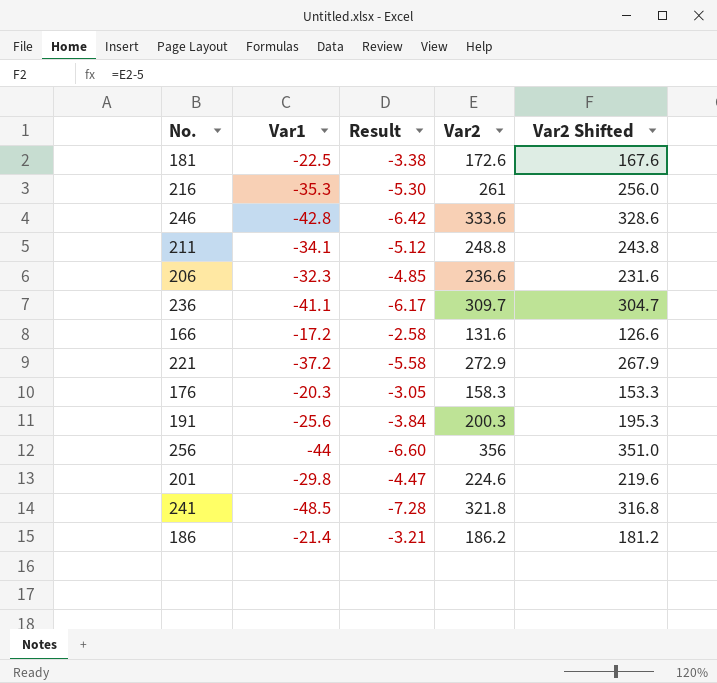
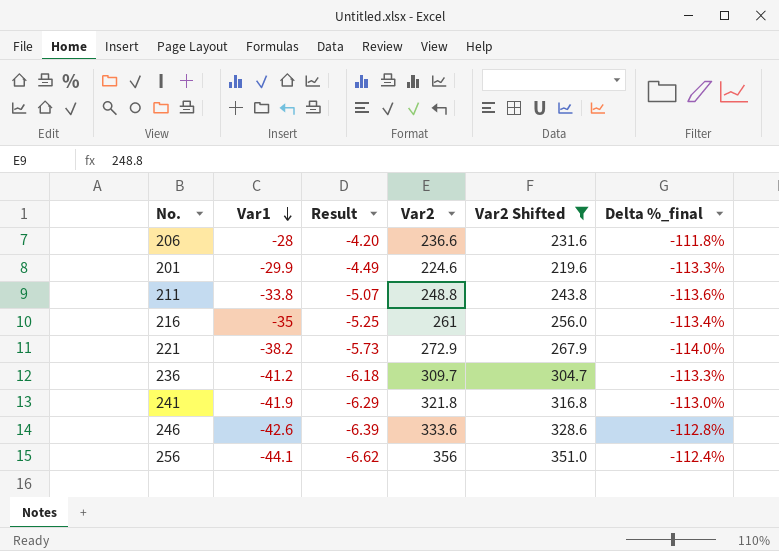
filter: none -> Var2 Shifted >= 219.6
row order: none -> Var1 descending
column Delta %_final | formula: none -> ([Var1] - [Var2]) / [Var2]
206 | Var1: -32.3 -> -28
206 | Result: -4.85 -> -4.20
201 | Var1: -29.8 -> -29.9
201 | Result: -4.47 -> -4.49
211 | Var1: -34.1 -> -33.8
211 | Result: -5.12 -> -5.07
216 | Var1: -35.3 -> -35
216 | Result: -5.30 -> -5.25
221 | Var1: -37.2 -> -38.2
221 | Result: -5.58 -> -5.73
236 | Var1: -41.1 -> -41.2
236 | Result: -6.17 -> -6.18
241 | Var1: -48.5 -> -41.9
241 | Result: -7.28 -> -6.29
246 | Var1: -42.8 -> -42.6
246 | Result: -6.42 -> -6.39
256 | Var1: -44 -> -44.1
256 | Result: -6.60 -> -6.62

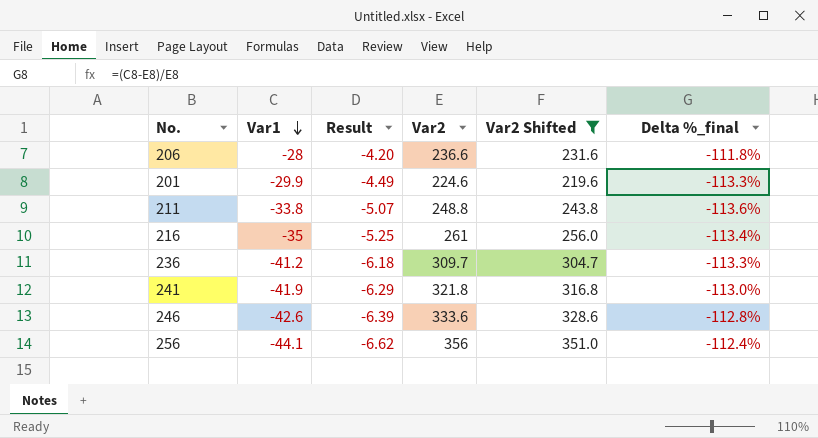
row 221: -38.2 | -5.73 | 272.9 | 267.9 | -114.0% -> none

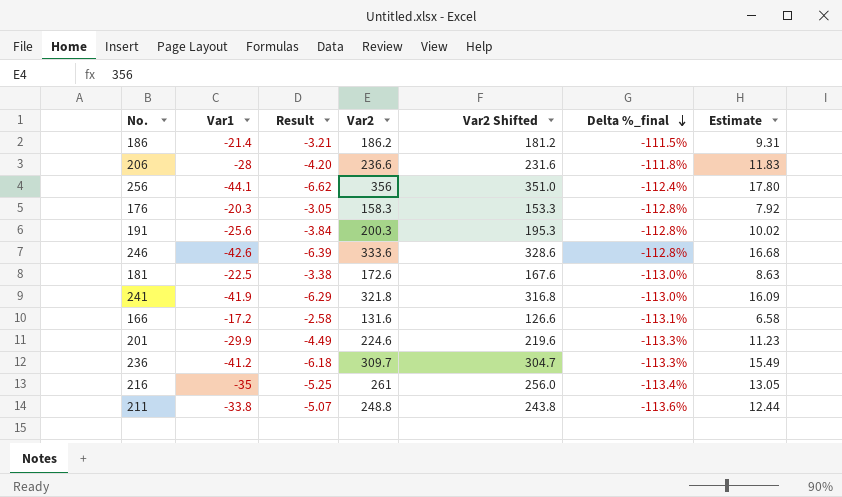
filter: Var2 Shifted >= 219.6 -> none
row order: Var1 descending -> Delta %_final descending
column Estimate | formula: none -> [Var2] * 0.05

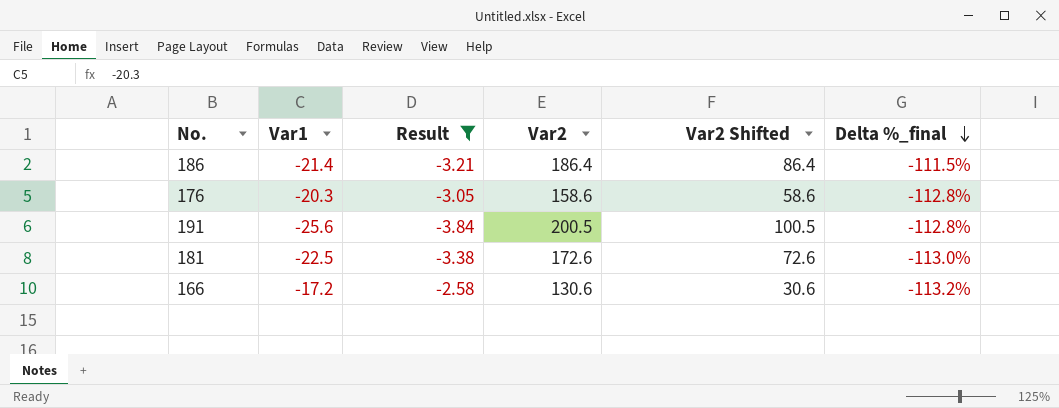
filter: none -> Result >= -3.84
column Estimate | formula: [Var2] * 0.05 -> none
column Var2 Shifted | formula: [Var2] - 5 -> [Var2] - 100
186 | Var2: 186.2 -> 186.4
176 | Var2: 158.3 -> 158.6
191 | Var2: 200.3 -> 200.5
166 | Var2: 131.6 -> 130.6
166 | Delta %_final: -113.1% -> -113.2%

